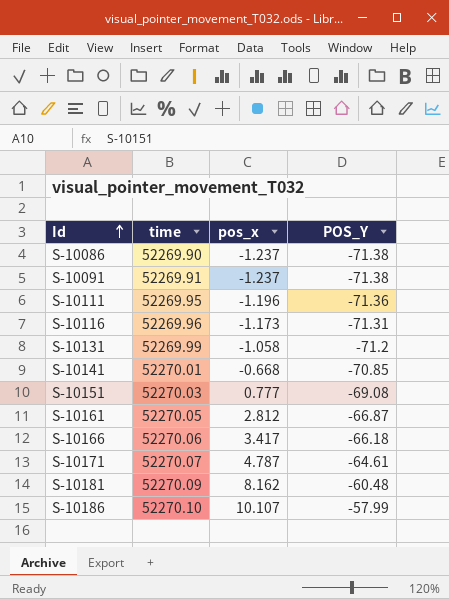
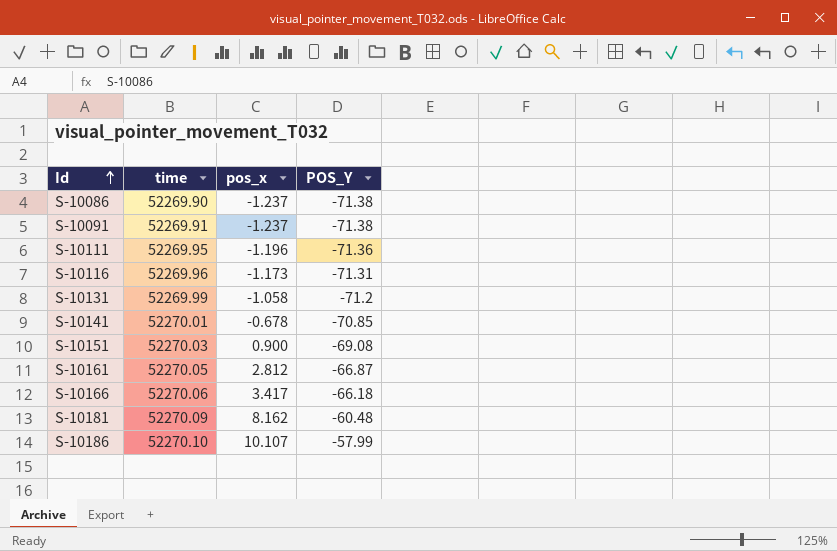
row S-10171: 52270.07 | 4.787 | -64.61 -> none
S-10141 | pos_x: -0.668 -> -0.678
S-10151 | pos_x: 0.777 -> 0.900

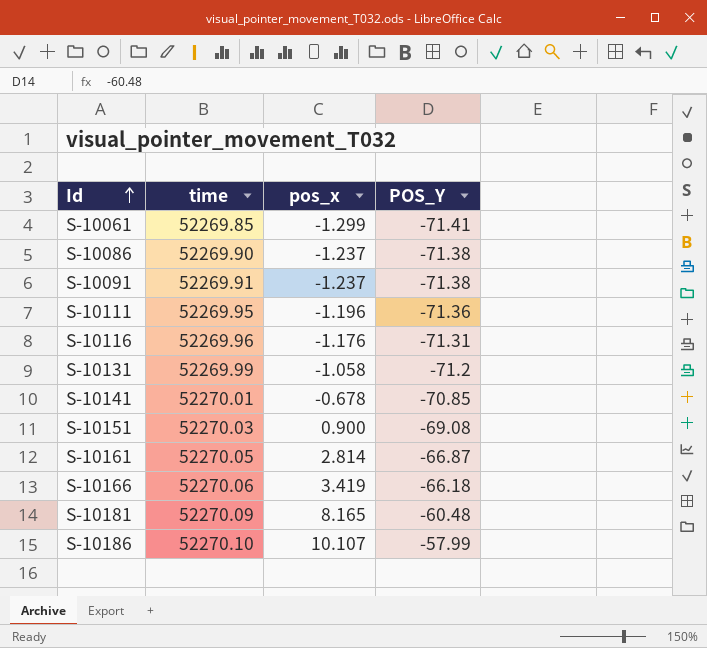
row S-10061: none -> 52269.85 | -1.299 | -71.41
S-10116 | pos_x: -1.173 -> -1.176
S-10161 | pos_x: 2.812 -> 2.814
S-10166 | pos_x: 3.417 -> 3.419
S-10181 | pos_x: 8.162 -> 8.165

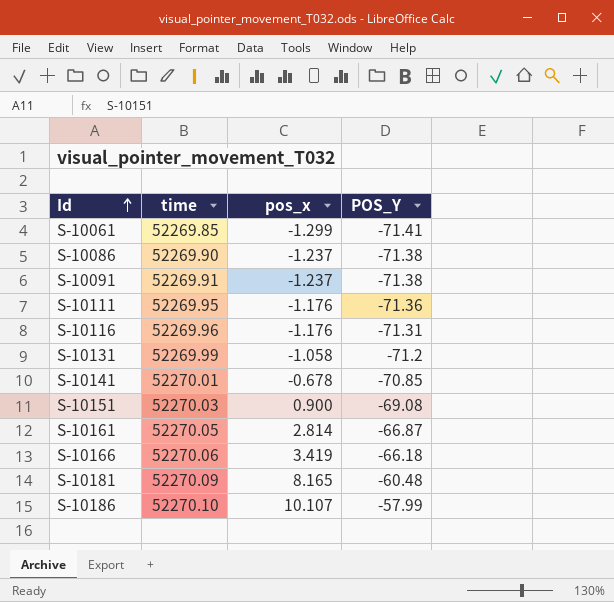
S-10111 | pos_x: -1.196 -> -1.176

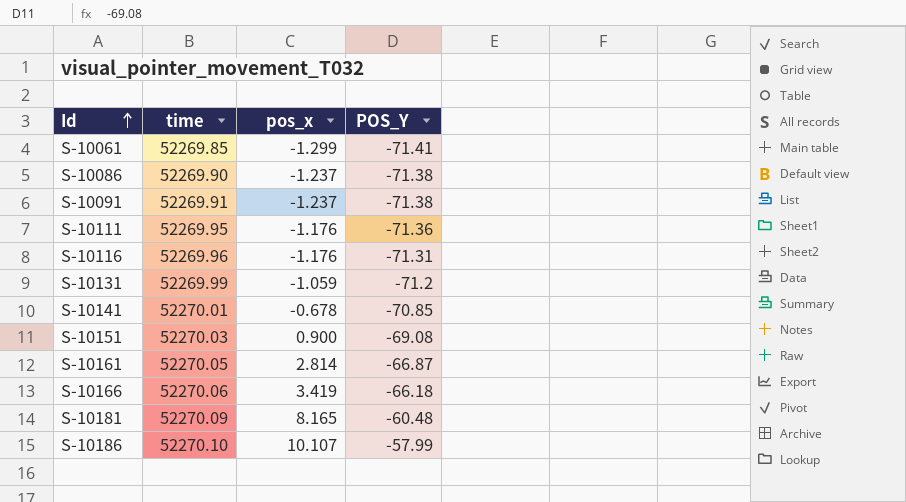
S-10131 | pos_x: -1.058 -> -1.059

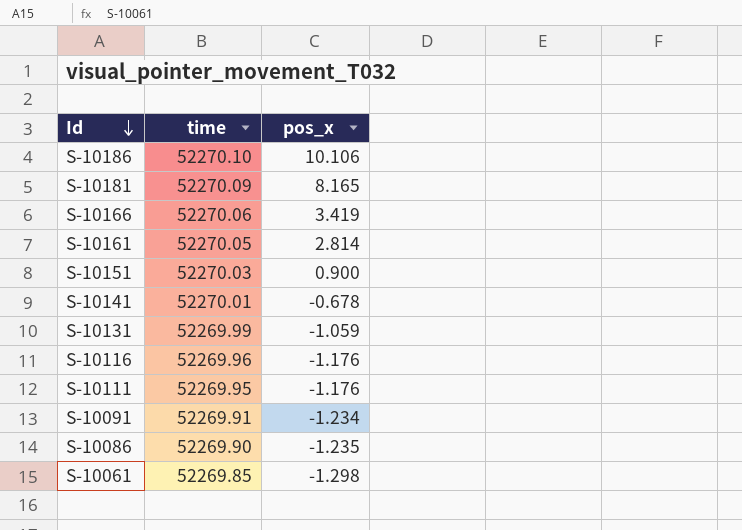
row order: Id ascending -> Id descending
column POS_Y | position: 4 -> none
S-10186 | pos_x: 10.107 -> 10.106
S-10091 | pos_x: -1.237 -> -1.234
S-10086 | pos_x: -1.237 -> -1.235
S-10061 | pos_x: -1.299 -> -1.298

